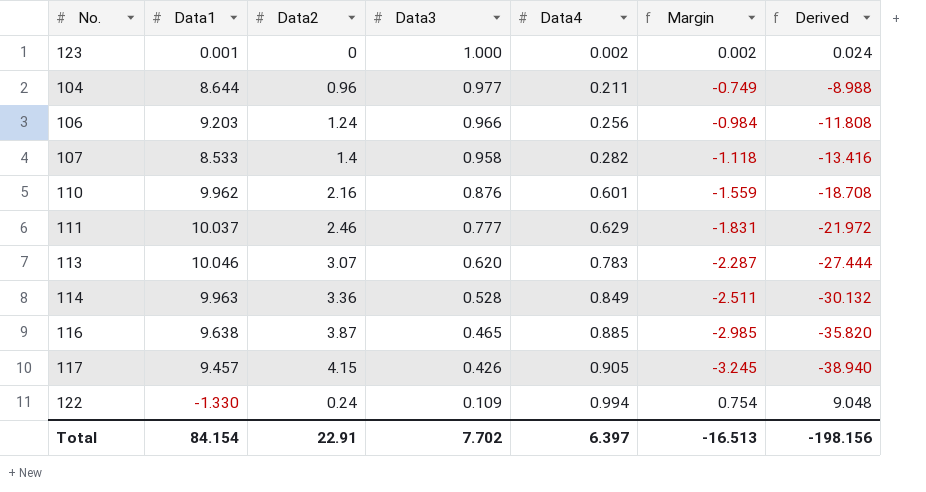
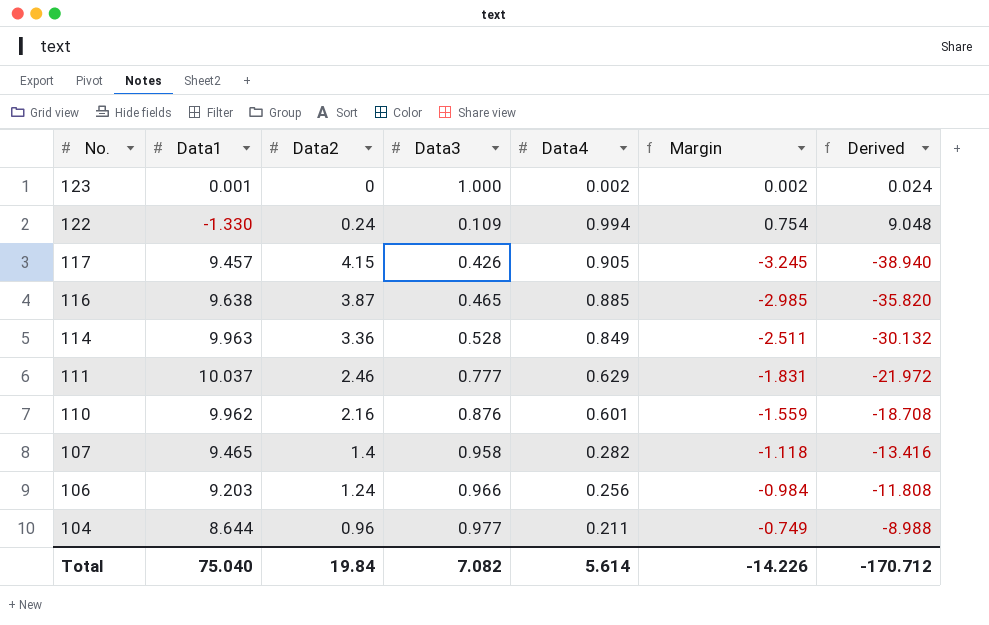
row order: Data3 descending -> No. descending
row 113: 10.046 | 3.07 | 0.620 | 0.783 | -2.287 | -27.444 -> none
107 | Data1: 8.533 -> 9.465
Total | Data1: 84.154 -> 75.040
Total | Data2: 22.91 -> 19.84
Total | Data3: 7.702 -> 7.082
Total | Data4: 6.397 -> 5.614
Total | Margin: -16.513 -> -14.226
Total | Derived: -198.156 -> -170.712

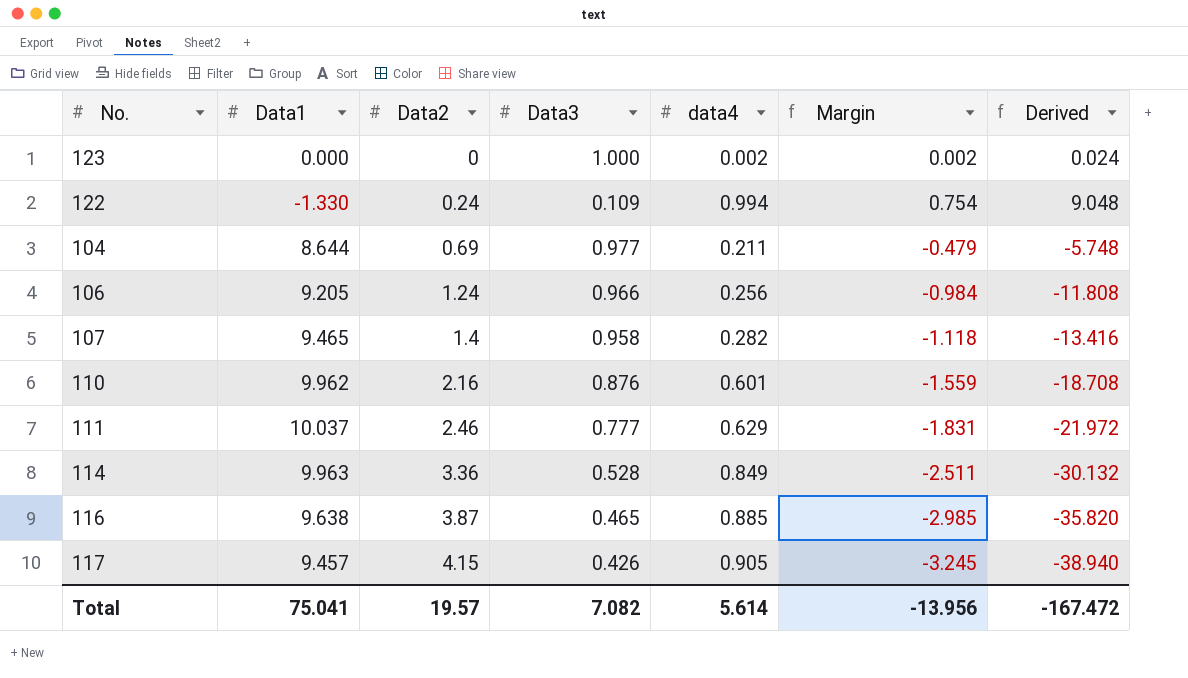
row order: No. descending -> Data2 ascending
column name: Data4 -> data4
123 | Data1: 0.001 -> 0.000
104 | Data2: 0.96 -> 0.69
104 | Margin: -0.749 -> -0.479
104 | Derived: -8.988 -> -5.748
106 | Data1: 9.203 -> 9.205
Total | Data1: 75.040 -> 75.041
Total | Data2: 19.84 -> 19.57
Total | Margin: -14.226 -> -13.956
Total | Derived: -170.712 -> -167.472

